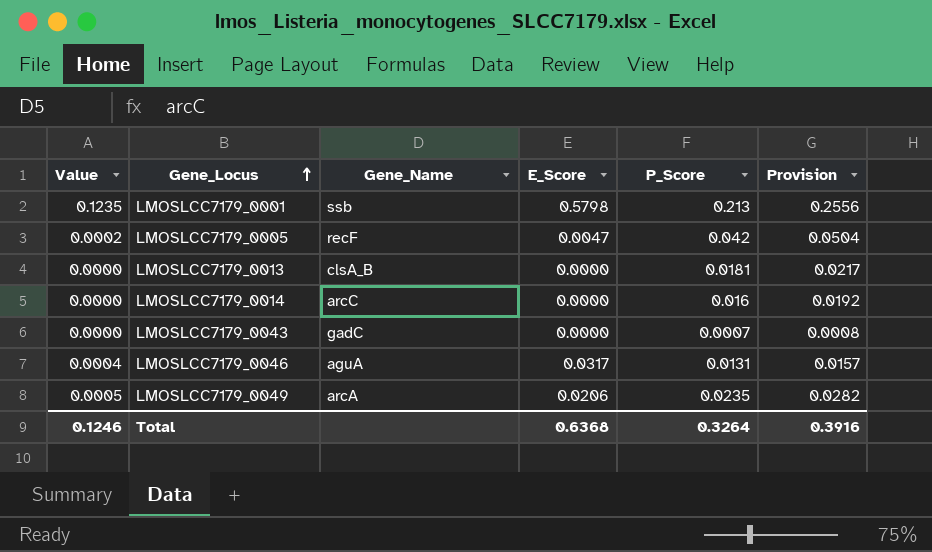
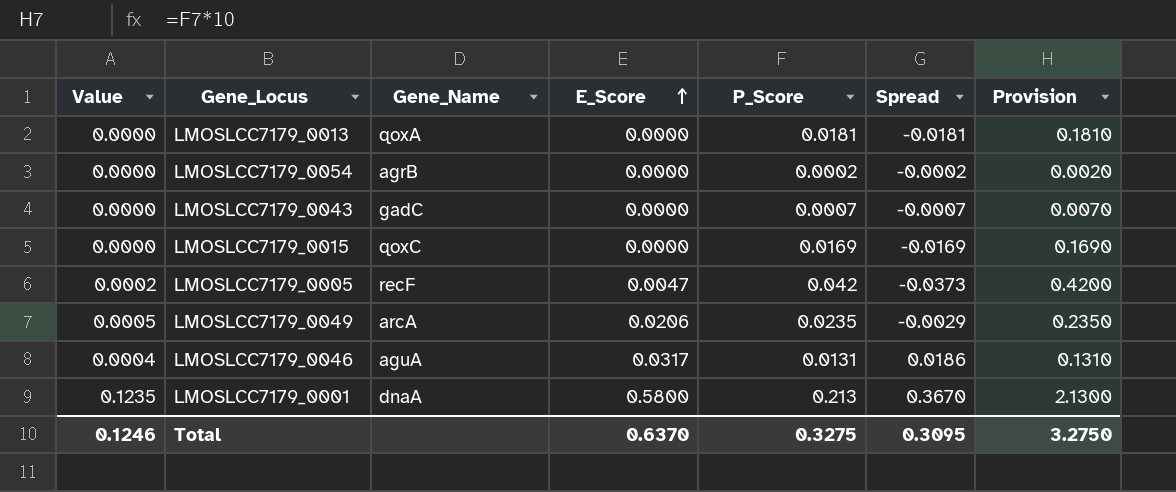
row order: Gene_Locus ascending -> E_Score ascending
column Spread | formula: none -> [E_Score] - [P_Score]
column Provision | formula: [P_Score] * 1.2 -> [P_Score] * 10
row LMOSLCC7179_0014: 0.0000 | arcC | 0.0000 | 0.016 | 0.0192 -> none
LMOSLCC7179_0013 | Gene_Name: clsA_B -> qoxA
row LMOSLCC7179_0054: none -> 0.0000 | agrB | 0.0000 | 0.0002 | -0.0002 | 0.0020
row LMOSLCC7179_0015: none -> 0.0000 | qoxC | 0.0000 | 0.0169 | -0.0169 | 0.1690
LMOSLCC7179_0001 | Gene_Name: ssb -> dnaA
LMOSLCC7179_0001 | E_Score: 0.5798 -> 0.5800
Total | E_Score: 0.6368 -> 0.6370
Total | P_Score: 0.3264 -> 0.3275
Total | Provision: 0.3916 -> 3.2750

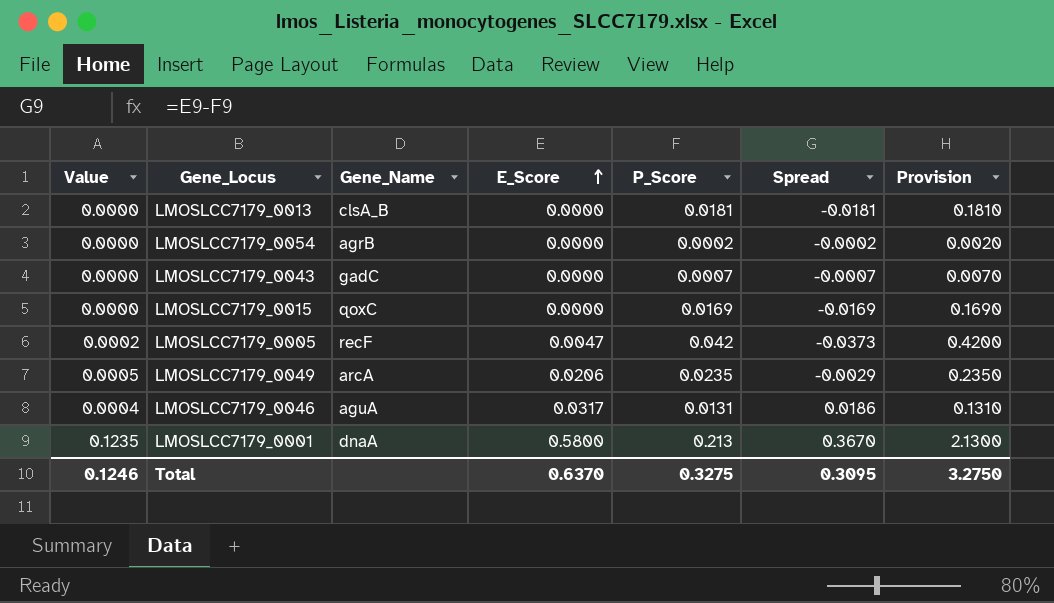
LMOSLCC7179_0013 | Gene_Name: qoxA -> clsA_B

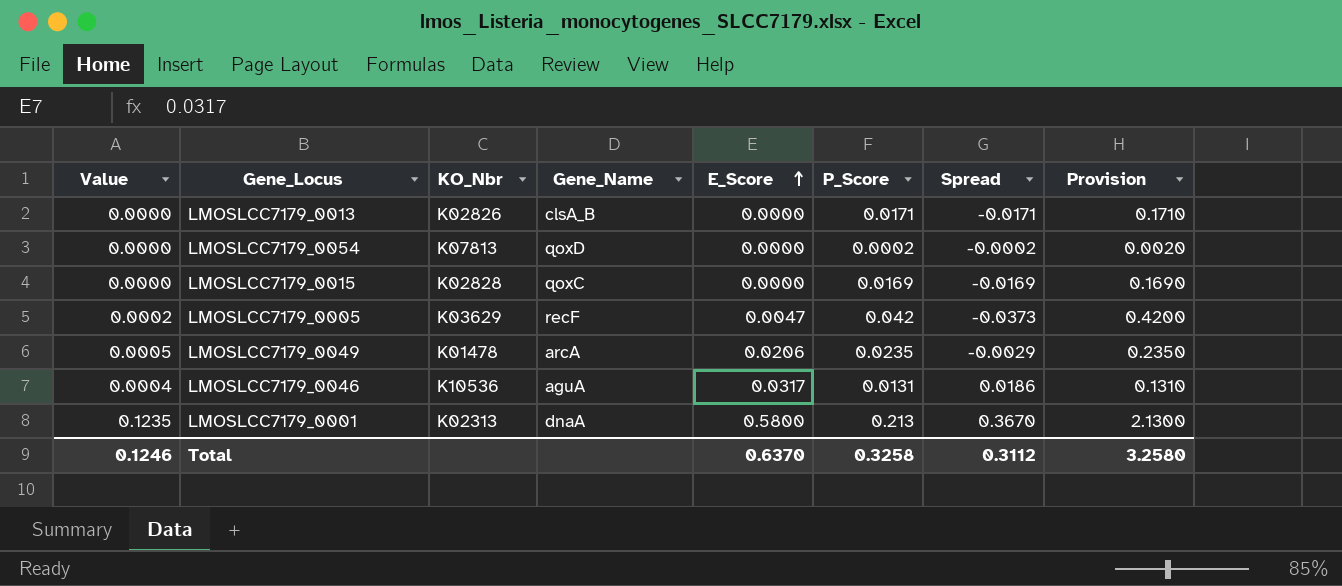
column KO_Nbr | position: none -> 3
row LMOSLCC7179_0043: 0.0000 | gadC | 0.0000 | 0.0007 | -0.0007 | 0.0070 -> none
LMOSLCC7179_0013 | P_Score: 0.0181 -> 0.0171
LMOSLCC7179_0013 | Spread: -0.0181 -> -0.0171
LMOSLCC7179_0013 | Provision: 0.1810 -> 0.1710
LMOSLCC7179_0054 | Gene_Name: agrB -> qoxD
Total | P_Score: 0.3275 -> 0.3258
Total | Spread: 0.3095 -> 0.3112
Total | Provision: 3.2750 -> 3.2580

